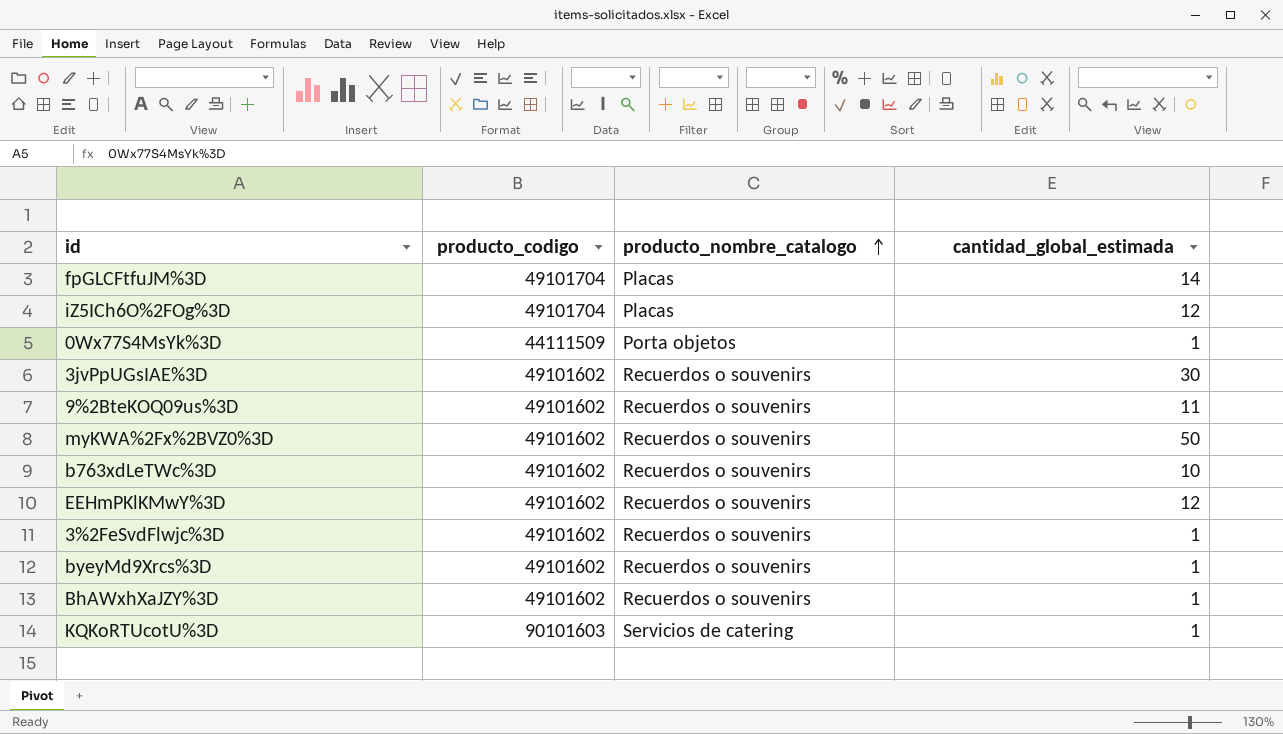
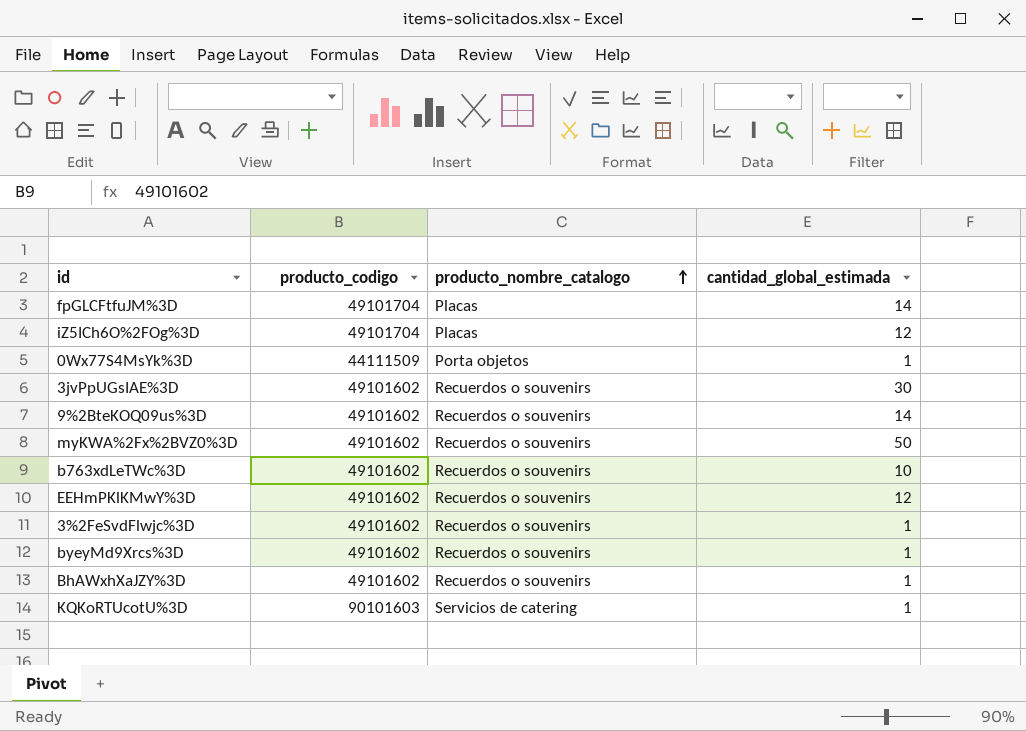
9%2BteKOQ09us%3D | cantidad_global_estimada: 11 -> 14

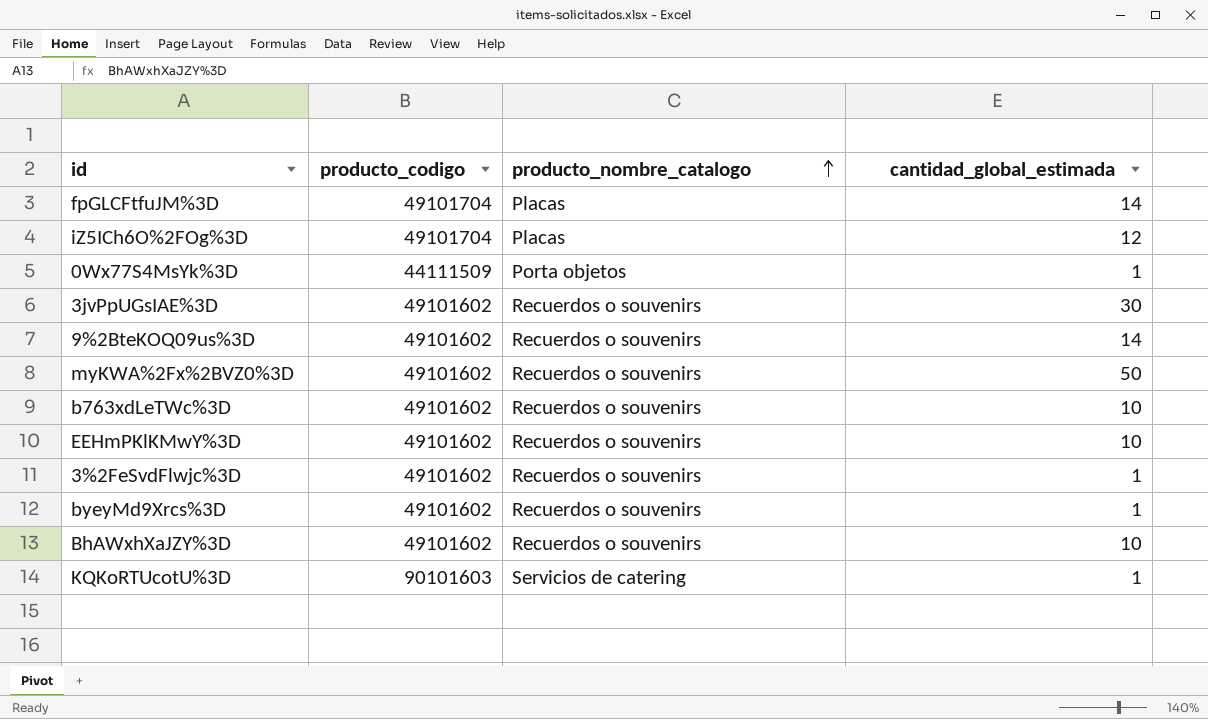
EEHmPKlKMwY%3D | cantidad_global_estimada: 12 -> 10
BhAWxhXaJZY%3D | cantidad_global_estimada: 1 -> 10

